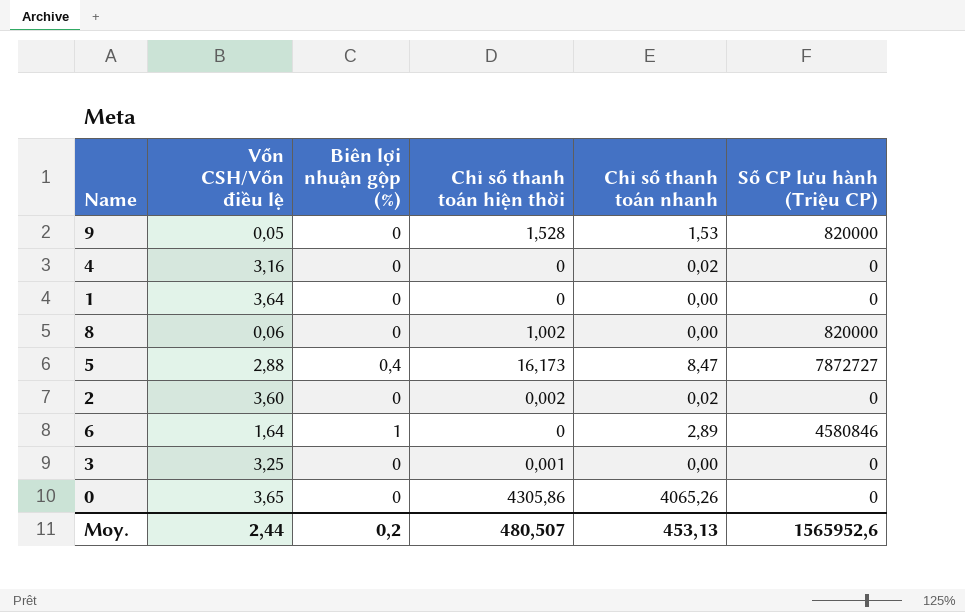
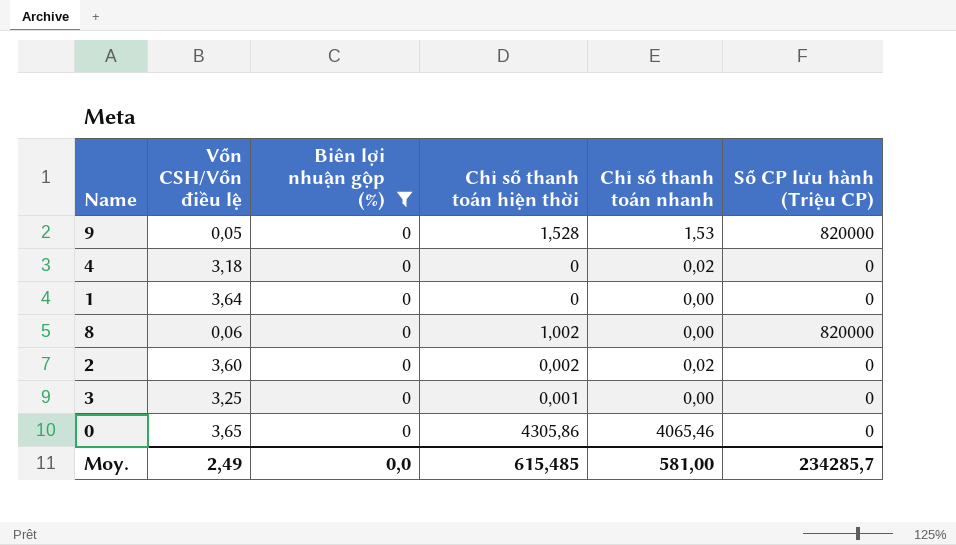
filter: none -> Biên lợi nhuận gộp (%) = 0
4 | Vốn CSH/Vốn điều lệ: 3,16 -> 3,18
0 | Chỉ số thanh toán nhanh: 4065,26 -> 4065,46
Moy. | Vốn CSH/Vốn điều lệ: 2,44 -> 2,49
Moy. | Biên lợi nhuận gộp (%): 0,2 -> 0,0
Moy. | Chỉ số thanh toán hiện thời: 480,507 -> 615,485
Moy. | Chỉ số thanh toán nhanh: 453,13 -> 581,00
Moy. | Số CP lưu hành (Triệu CP): 1565952,6 -> 234285,7

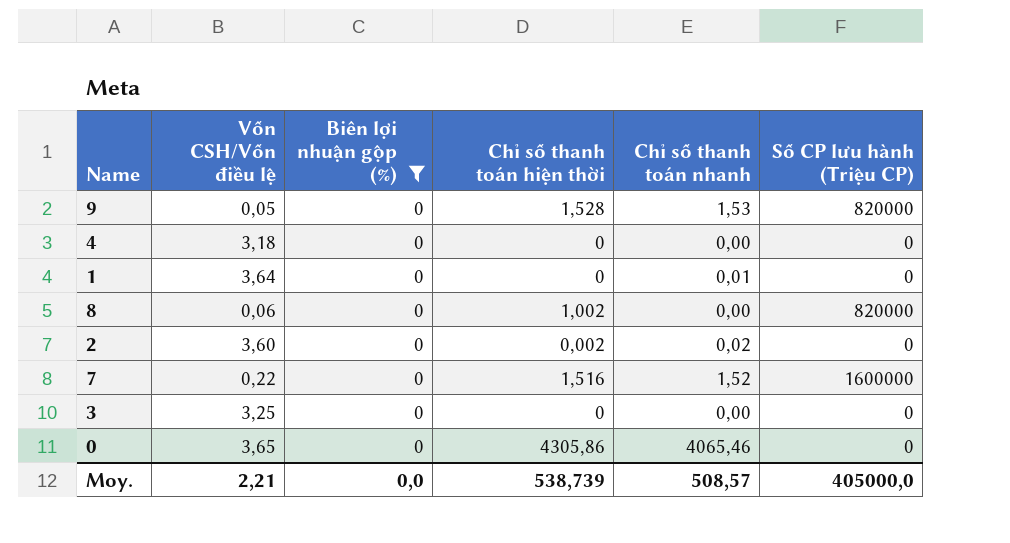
4 | Chỉ số thanh toán nhanh: 0,02 -> 0,00
1 | Chỉ số thanh toán nhanh: 0,00 -> 0,01
row 7: none -> 0,22 | 0 | 1,516 | 1,52 | 1600000
3 | Chỉ số thanh toán hiện thời: 0,001 -> 0
Moy. | Vốn CSH/Vốn điều lệ: 2,49 -> 2,21
Moy. | Chỉ số thanh toán hiện thời: 615,485 -> 538,739
Moy. | Chỉ số thanh toán nhanh: 581,00 -> 508,57
Moy. | Số CP lưu hành (Triệu CP): 234285,7 -> 405000,0

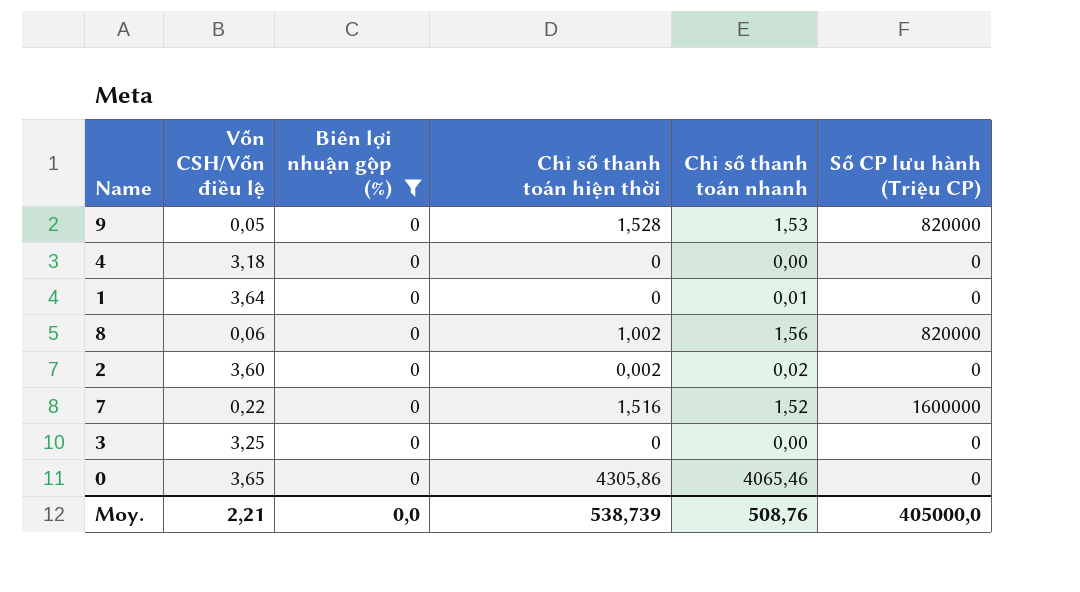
8 | Chỉ số thanh toán nhanh: 0,00 -> 1,56
Moy. | Chỉ số thanh toán nhanh: 508,57 -> 508,76

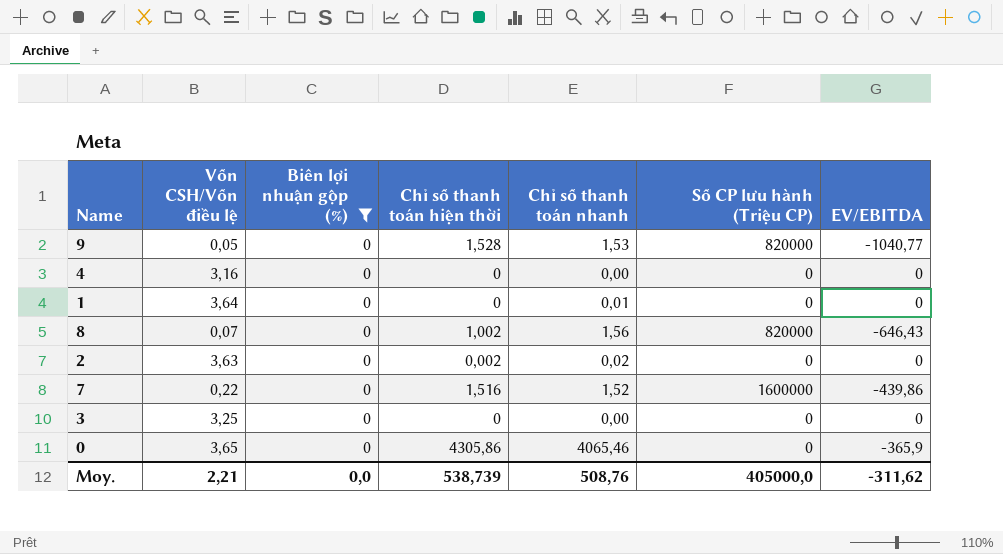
column EV/EBITDA | position: none -> 7
4 | Vốn CSH/Vốn điều lệ: 3,18 -> 3,16
8 | Vốn CSH/Vốn điều lệ: 0,06 -> 0,07
2 | Vốn CSH/Vốn điều lệ: 3,60 -> 3,63

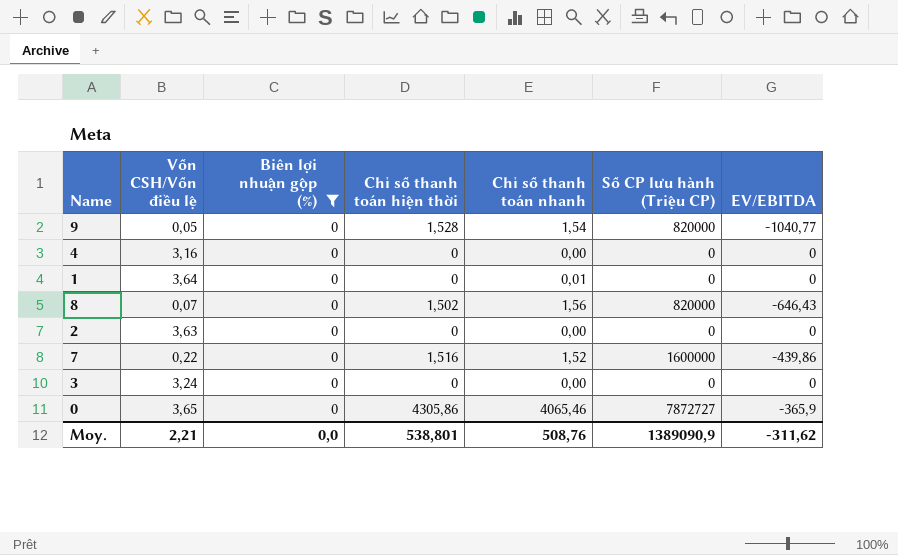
9 | Chỉ số thanh toán nhanh: 1,53 -> 1,54
8 | Chỉ số thanh toán hiện thời: 1,002 -> 1,502
2 | Chỉ số thanh toán hiện thời: 0,002 -> 0
2 | Chỉ số thanh toán nhanh: 0,02 -> 0,00
3 | Vốn CSH/Vốn điều lệ: 3,25 -> 3,24
0 | Số CP lưu hành (Triệu CP): 0 -> 7872727
Moy. | Chỉ số thanh toán hiện thời: 538,739 -> 538,801
Moy. | Số CP lưu hành (Triệu CP): 405000,0 -> 1389090,9

